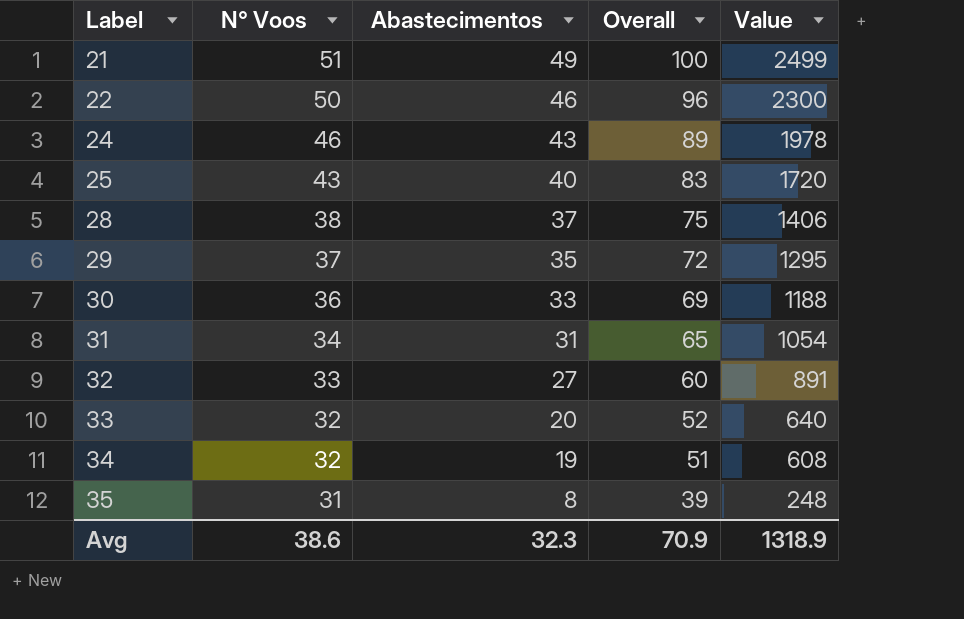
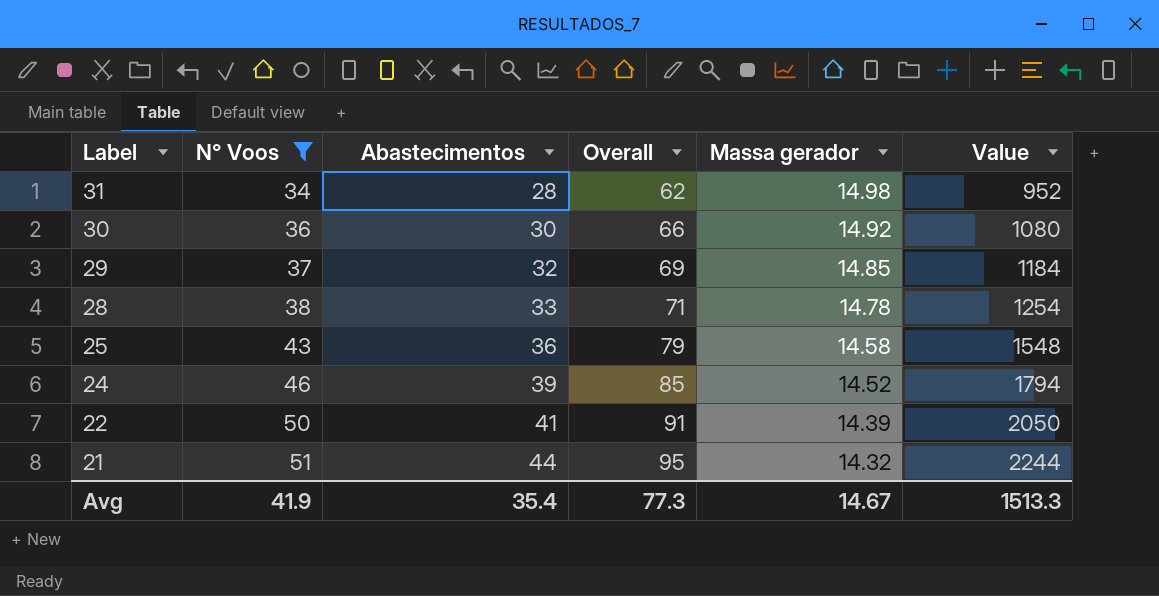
filter: none -> N° Voos >= 34
row order: Label ascending -> Label descending
column Massa gerador | position: none -> 5
31 | Abastecimentos: 31 -> 28
31 | Overall: 65 -> 62
31 | Value: 1054 -> 952
30 | Abastecimentos: 33 -> 30
30 | Overall: 69 -> 66
30 | Value: 1188 -> 1080
29 | Abastecimentos: 35 -> 32
29 | Overall: 72 -> 69
29 | Value: 1295 -> 1184
28 | Abastecimentos: 37 -> 33
28 | Overall: 75 -> 71
28 | Value: 1406 -> 1254
25 | Abastecimentos: 40 -> 36
25 | Overall: 83 -> 79
25 | Value: 1720 -> 1548
24 | Abastecimentos: 43 -> 39
24 | Overall: 89 -> 85
24 | Value: 1978 -> 1794
22 | Abastecimentos: 46 -> 41
22 | Overall: 96 -> 91
22 | Value: 2300 -> 2050
21 | Abastecimentos: 49 -> 44
21 | Overall: 100 -> 95
21 | Value: 2499 -> 2244
Avg | N° Voos: 38.6 -> 41.9
Avg | Abastecimentos: 32.3 -> 35.4
Avg | Overall: 70.9 -> 77.3
Avg | Value: 1318.9 -> 1513.3

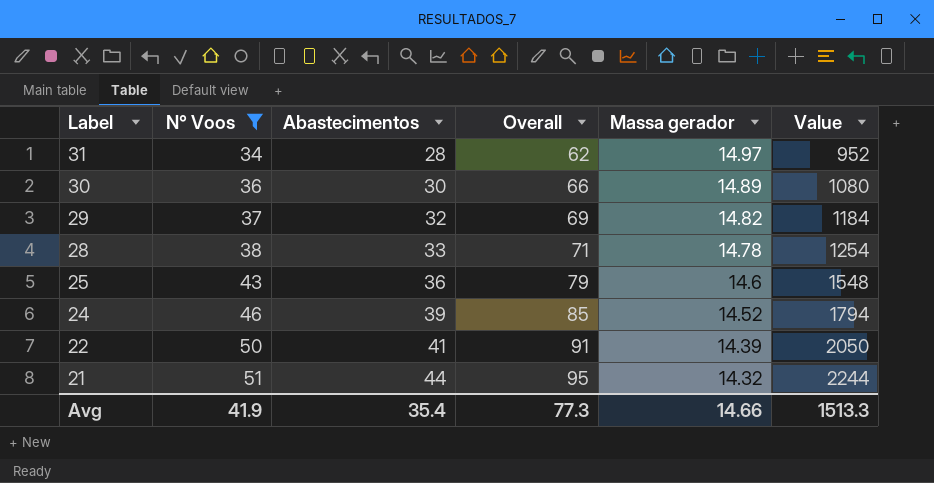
31 | Massa gerador: 14.98 -> 14.97
30 | Massa gerador: 14.92 -> 14.89
29 | Massa gerador: 14.85 -> 14.82
25 | Massa gerador: 14.58 -> 14.6
Avg | Massa gerador: 14.67 -> 14.66

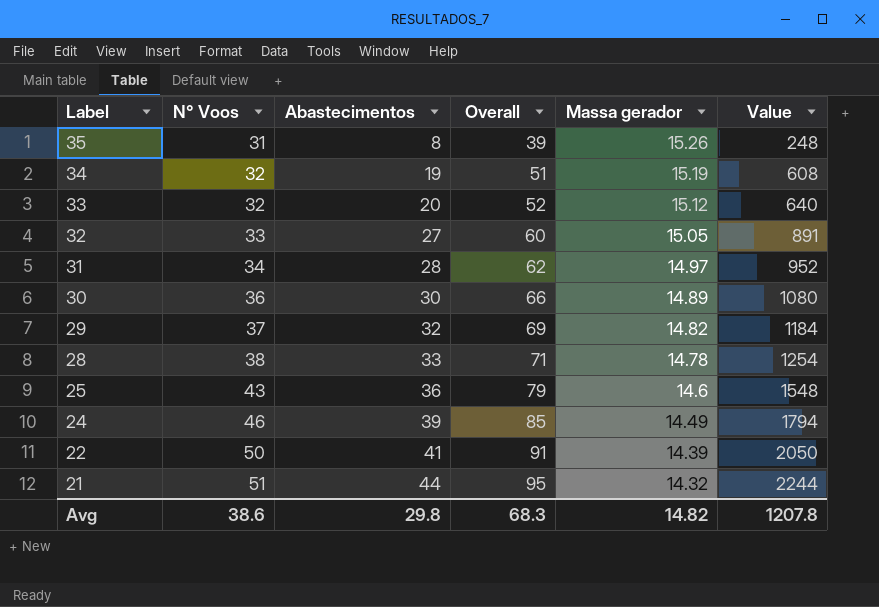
filter: N° Voos >= 34 -> none
24 | Massa gerador: 14.52 -> 14.49
Avg | N° Voos: 41.9 -> 38.6
Avg | Abastecimentos: 35.4 -> 29.8
Avg | Overall: 77.3 -> 68.3
Avg | Massa gerador: 14.66 -> 14.82
Avg | Value: 1513.3 -> 1207.8

